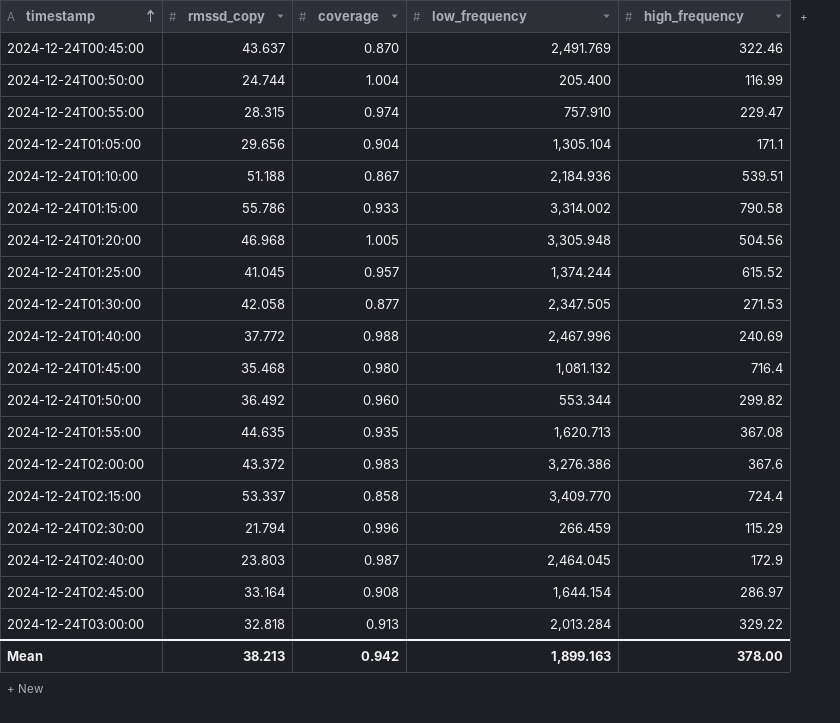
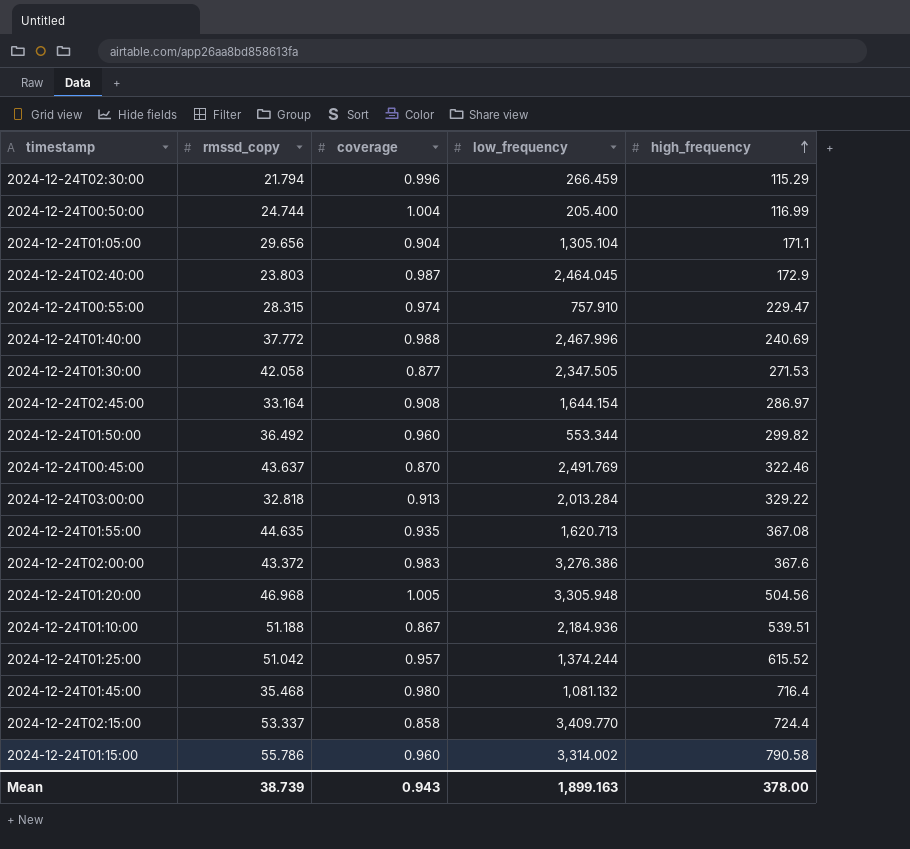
row order: timestamp ascending -> high_frequency ascending
2024-12-24T01:25:00 | rmssd_copy: 41.045 -> 51.042
2024-12-24T01:15:00 | coverage: 0.933 -> 0.960
Mean | rmssd_copy: 38.213 -> 38.739
Mean | coverage: 0.942 -> 0.943

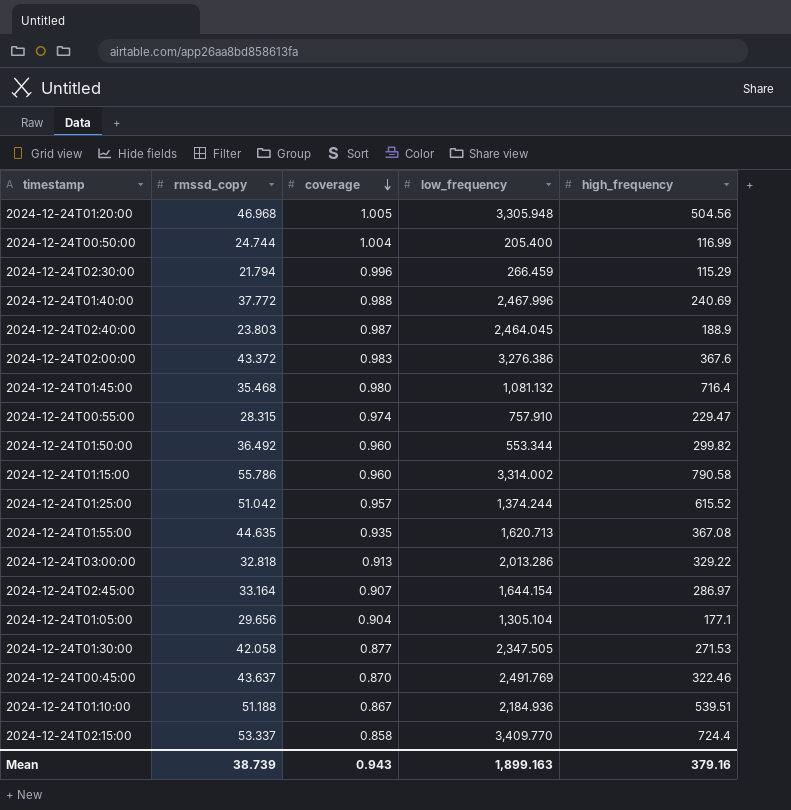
row order: high_frequency ascending -> coverage descending
2024-12-24T02:40:00 | high_frequency: 172.9 -> 188.9
2024-12-24T03:00:00 | low_frequency: 2,013.284 -> 2,013.286
2024-12-24T02:45:00 | coverage: 0.908 -> 0.907
2024-12-24T01:05:00 | high_frequency: 171.1 -> 177.1
Mean | high_frequency: 378.00 -> 379.16

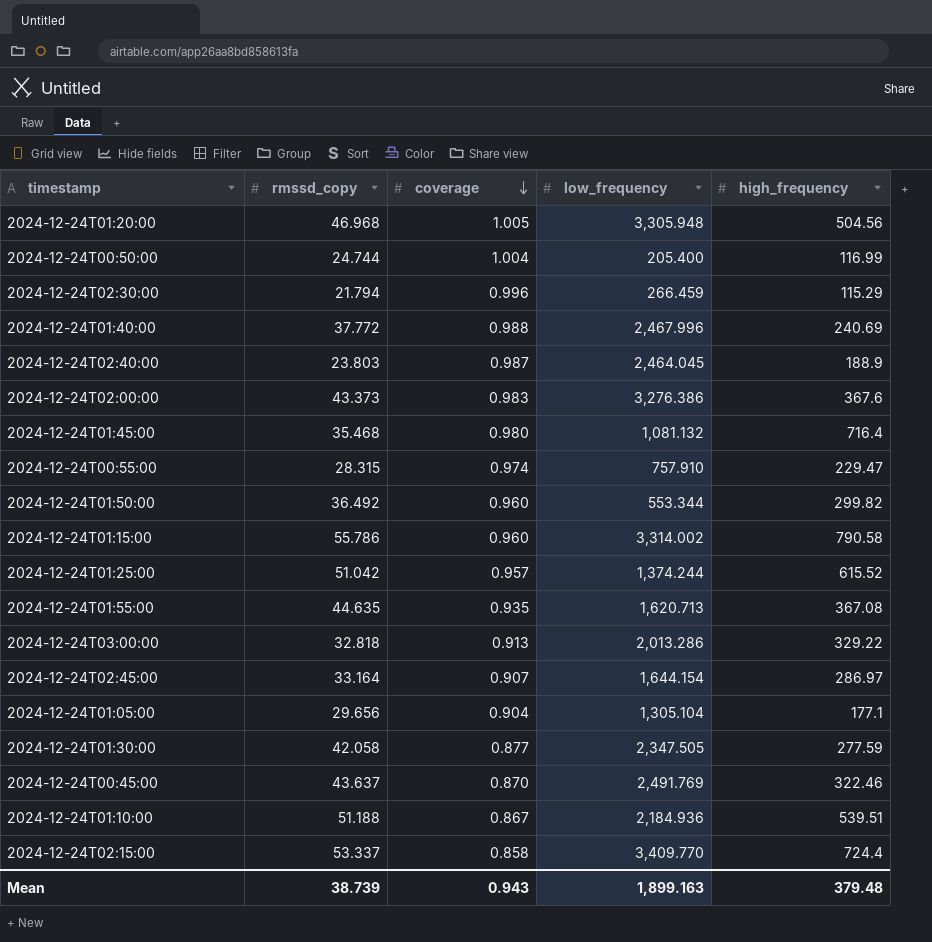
2024-12-24T02:00:00 | rmssd_copy: 43.372 -> 43.373
2024-12-24T01:30:00 | high_frequency: 271.53 -> 277.59
Mean | high_frequency: 379.16 -> 379.48

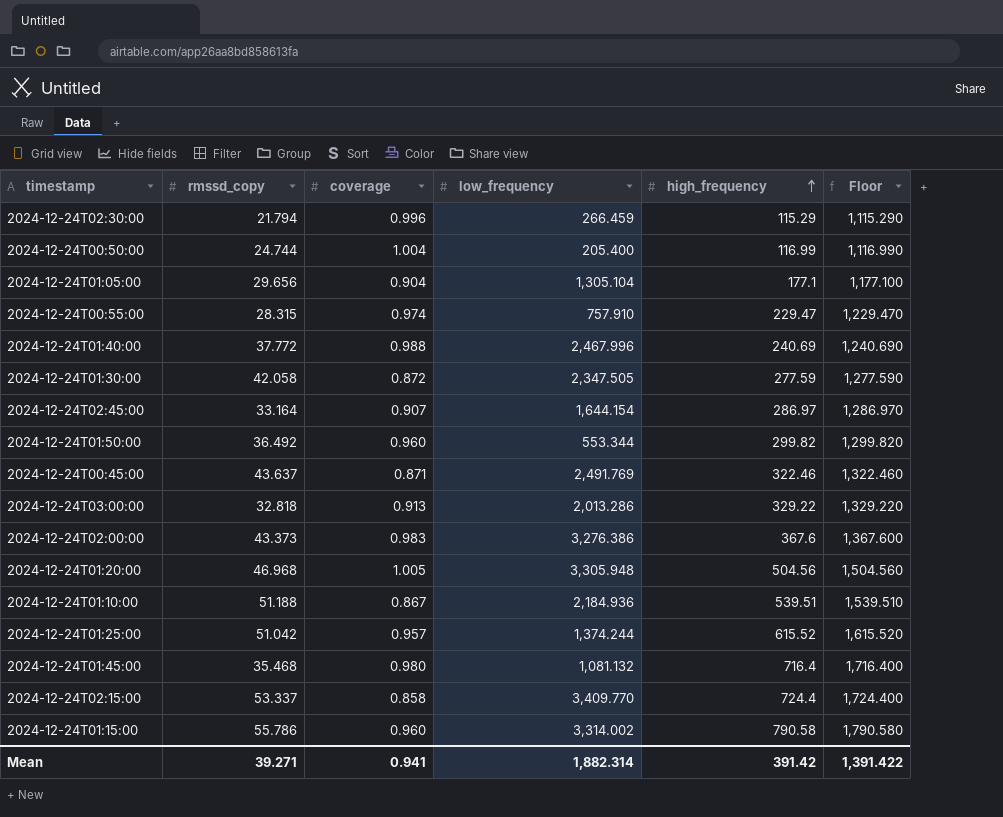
row order: coverage descending -> high_frequency ascending
column Floor | formula: none -> [high_frequency] + 1000
row 2024-12-24T02:40:00: 23.803 | 0.987 | 2,464.045 | 188.9 -> none
row 2024-12-24T01:55:00: 44.635 | 0.935 | 1,620.713 | 367.08 -> none
2024-12-24T01:30:00 | coverage: 0.877 -> 0.872
2024-12-24T00:45:00 | coverage: 0.870 -> 0.871
Mean | rmssd_copy: 38.739 -> 39.271
Mean | coverage: 0.943 -> 0.941
Mean | low_frequency: 1,899.163 -> 1,882.314
Mean | high_frequency: 379.48 -> 391.42

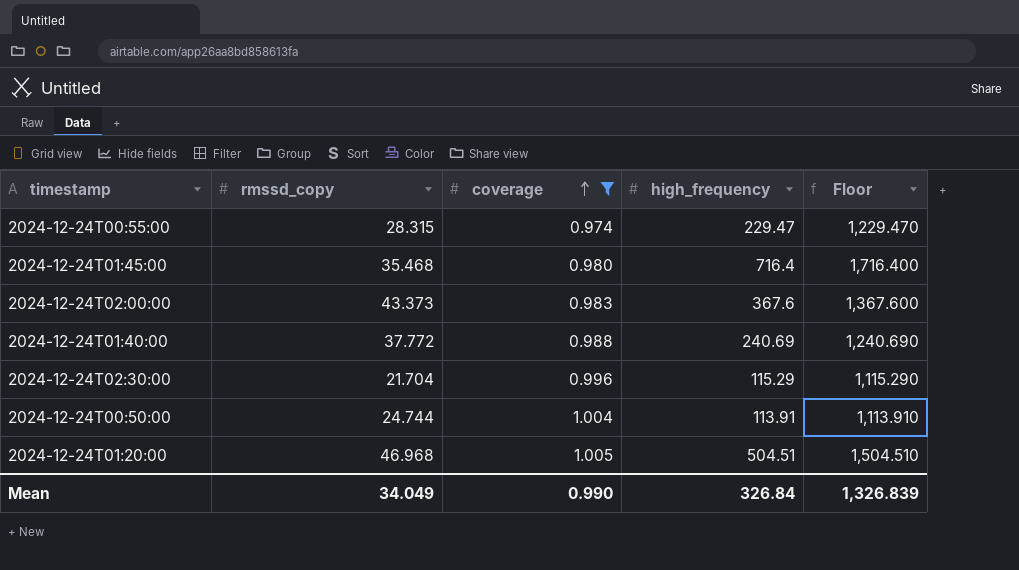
filter: none -> coverage >= 0.974
row order: high_frequency ascending -> coverage ascending
column low_frequency | position: 4 -> none
2024-12-24T02:30:00 | rmssd_copy: 21.794 -> 21.704
2024-12-24T00:50:00 | high_frequency: 116.99 -> 113.91
2024-12-24T00:50:00 | Floor: 1,116.990 -> 1,113.910
2024-12-24T01:20:00 | high_frequency: 504.56 -> 504.51
2024-12-24T01:20:00 | Floor: 1,504.560 -> 1,504.510
Mean | rmssd_copy: 39.271 -> 34.049
Mean | coverage: 0.941 -> 0.990
Mean | high_frequency: 391.42 -> 326.84
Mean | Floor: 1,391.422 -> 1,326.839

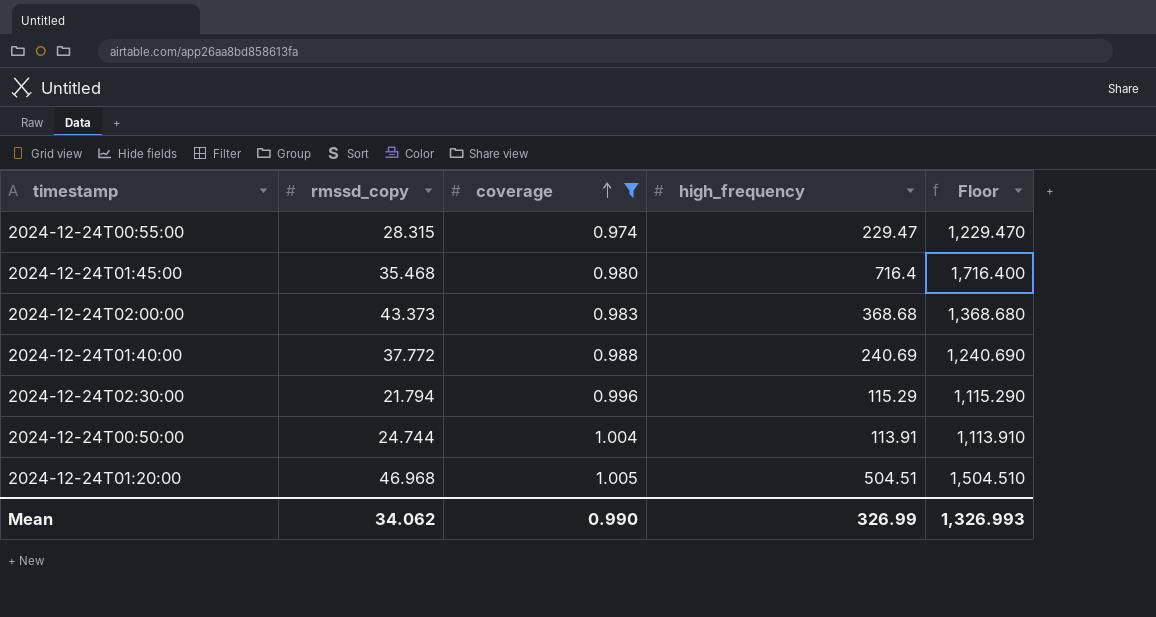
2024-12-24T02:00:00 | high_frequency: 367.6 -> 368.68
2024-12-24T02:00:00 | Floor: 1,367.600 -> 1,368.680
2024-12-24T02:30:00 | rmssd_copy: 21.704 -> 21.794
Mean | rmssd_copy: 34.049 -> 34.062
Mean | high_frequency: 326.84 -> 326.99
Mean | Floor: 1,326.839 -> 1,326.993

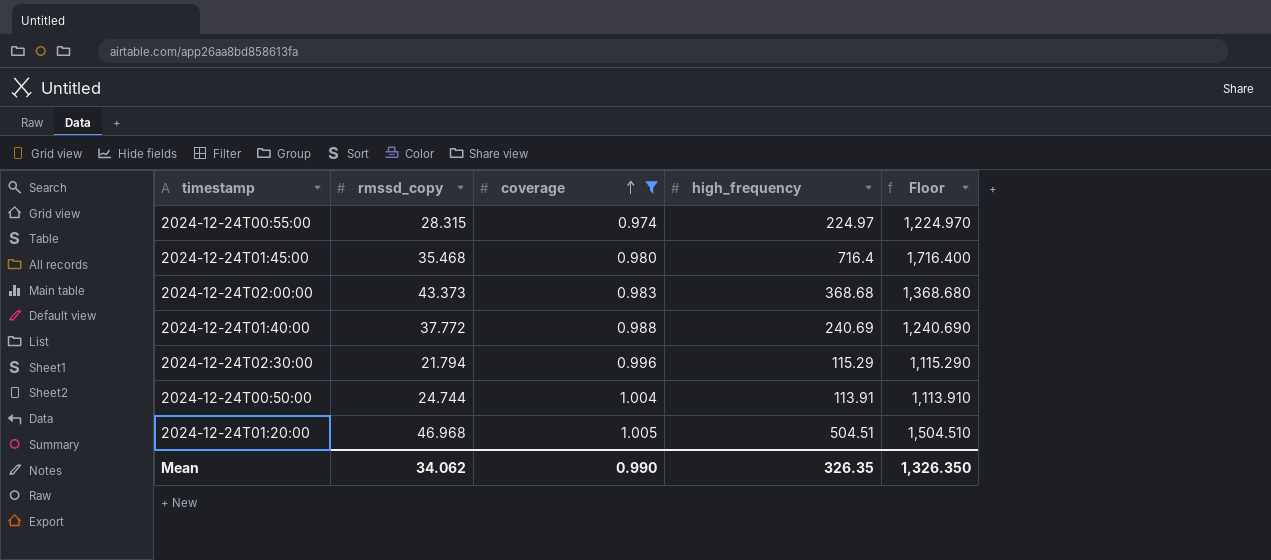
2024-12-24T00:55:00 | high_frequency: 229.47 -> 224.97
2024-12-24T00:55:00 | Floor: 1,229.470 -> 1,224.970
Mean | high_frequency: 326.99 -> 326.35
Mean | Floor: 1,326.993 -> 1,326.350

